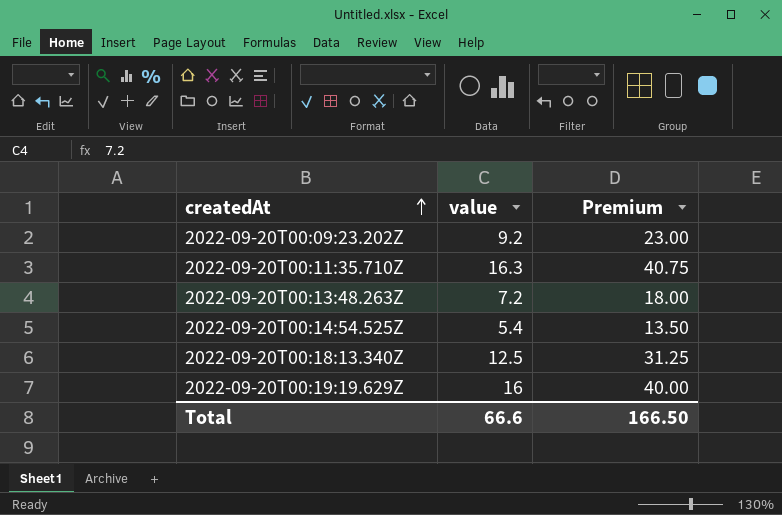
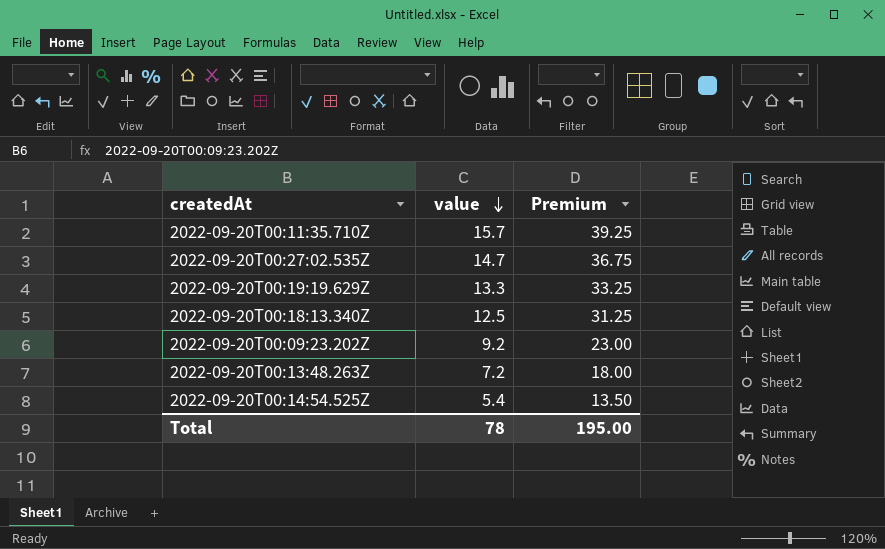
row order: createdAt ascending -> value descending
2022-09-20T00:11:35.710Z | value: 16.3 -> 15.7
2022-09-20T00:11:35.710Z | Premium: 40.75 -> 39.25
row 2022-09-20T00:27:02.535Z: none -> 14.7 | 36.75
2022-09-20T00:19:19.629Z | value: 16 -> 13.3
2022-09-20T00:19:19.629Z | Premium: 40.00 -> 33.25
Total | value: 66.6 -> 78
Total | Premium: 166.50 -> 195.00

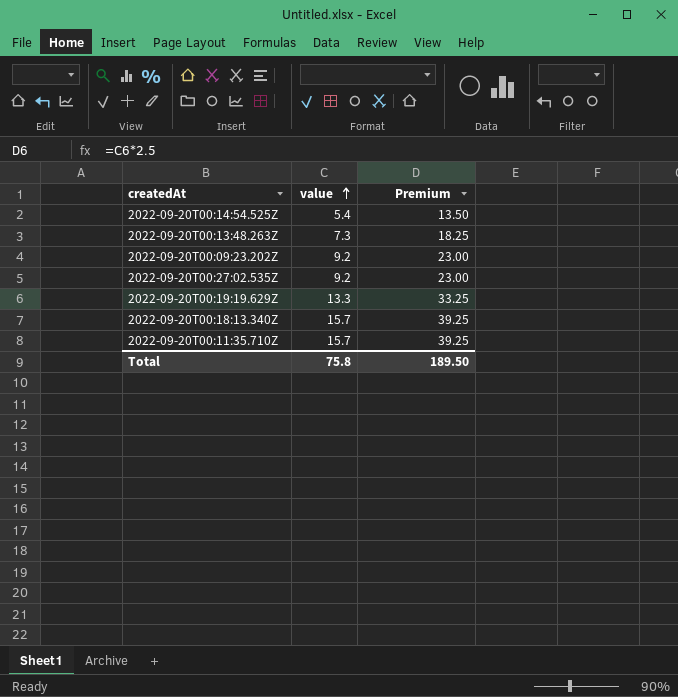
row order: value descending -> value ascending
2022-09-20T00:13:48.263Z | value: 7.2 -> 7.3
2022-09-20T00:13:48.263Z | Premium: 18.00 -> 18.25
2022-09-20T00:27:02.535Z | value: 14.7 -> 9.2
2022-09-20T00:27:02.535Z | Premium: 36.75 -> 23.00
2022-09-20T00:18:13.340Z | value: 12.5 -> 15.7
2022-09-20T00:18:13.340Z | Premium: 31.25 -> 39.25
Total | value: 78 -> 75.8
Total | Premium: 195.00 -> 189.50

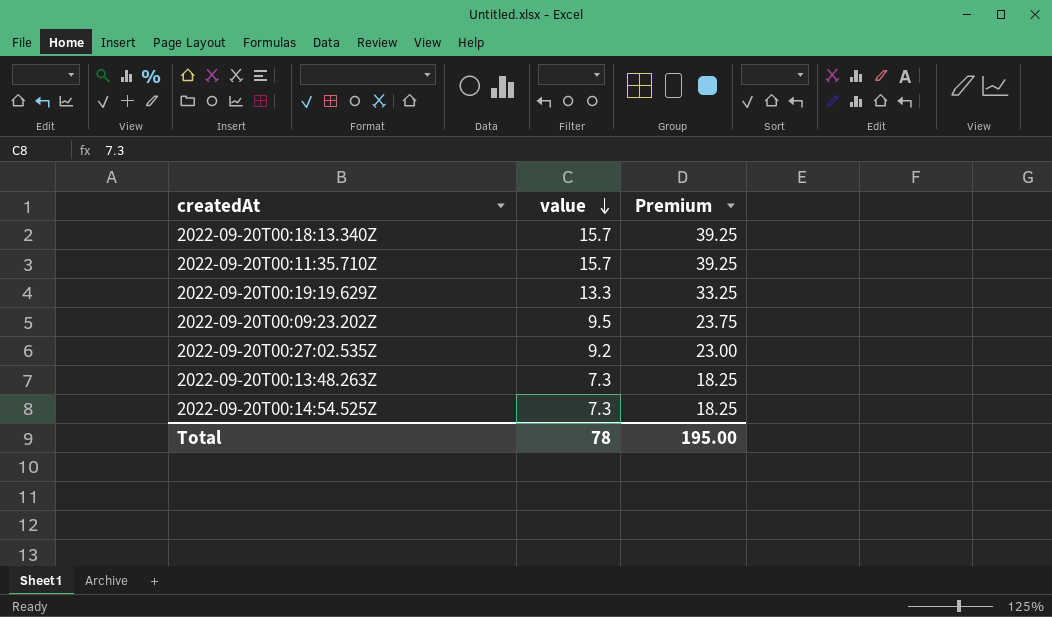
row order: value ascending -> value descending
2022-09-20T00:09:23.202Z | value: 9.2 -> 9.5
2022-09-20T00:09:23.202Z | Premium: 23.00 -> 23.75
2022-09-20T00:14:54.525Z | value: 5.4 -> 7.3
2022-09-20T00:14:54.525Z | Premium: 13.50 -> 18.25
Total | value: 75.8 -> 78
Total | Premium: 189.50 -> 195.00

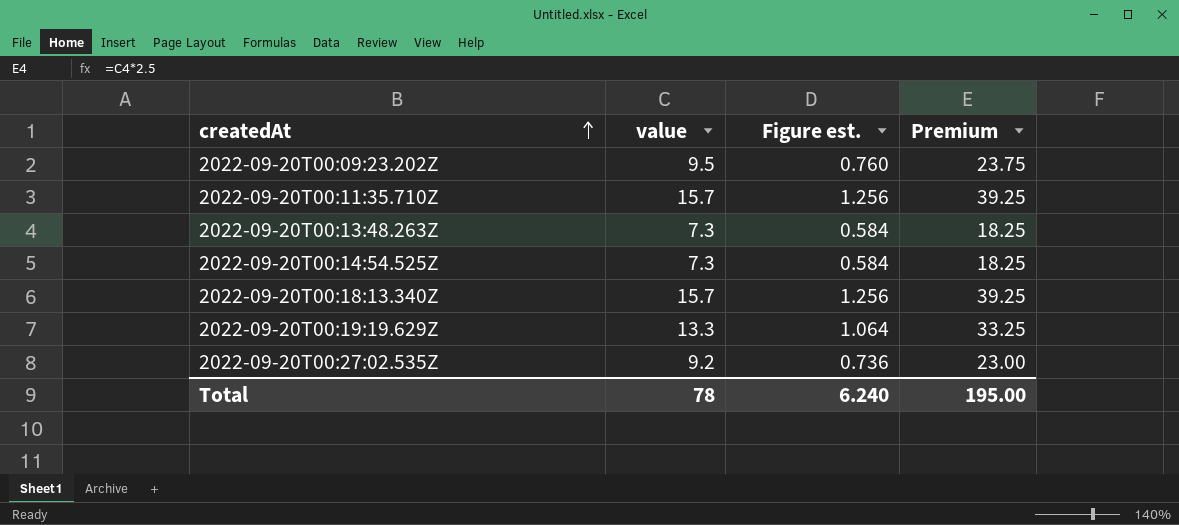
row order: value descending -> createdAt ascending
column Figure est. | formula: none -> [value] * 0.08

